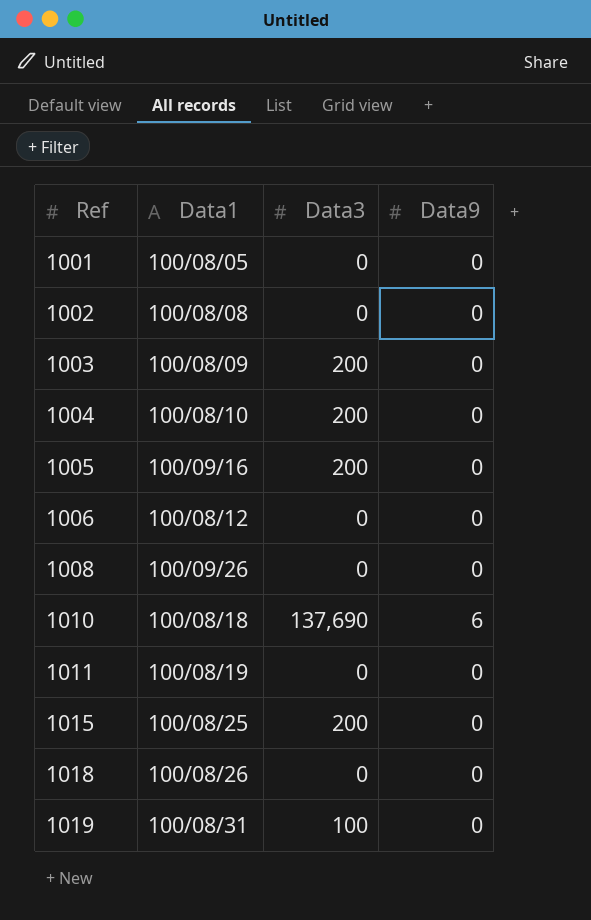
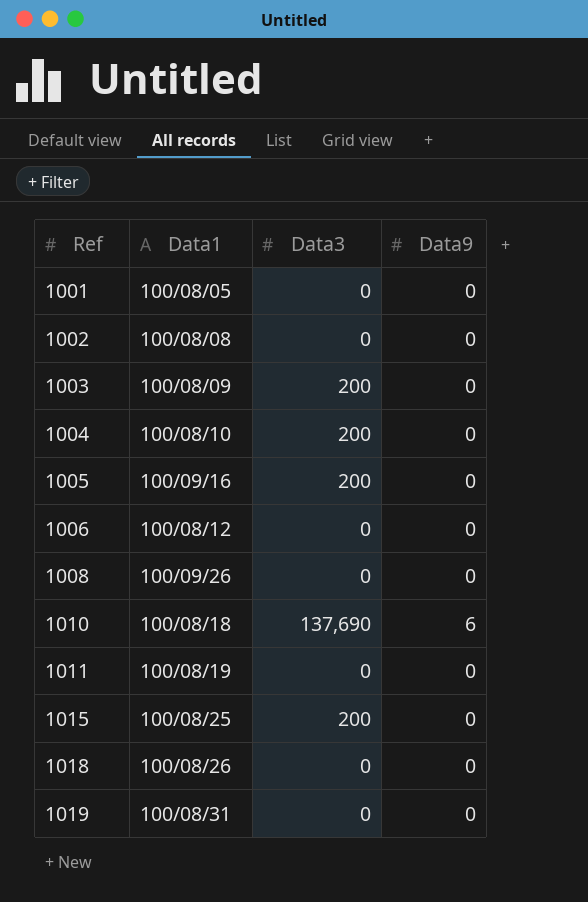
1019 | Data3: 100 -> 0

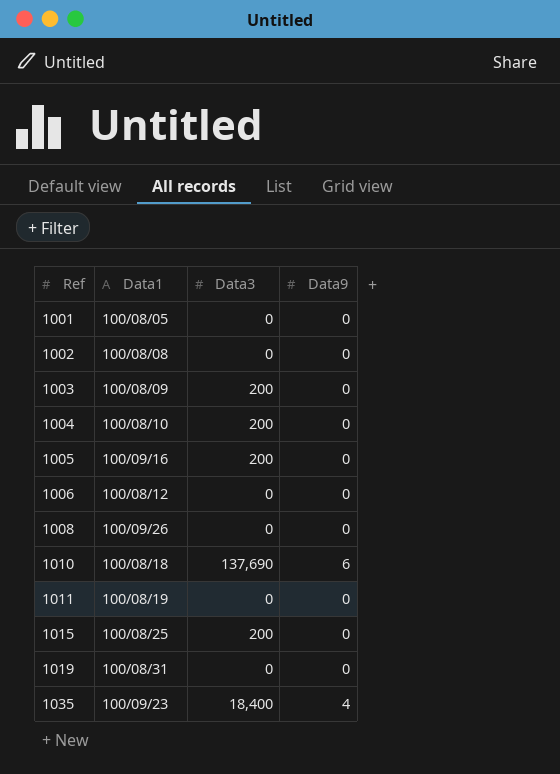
row 1018: 100/08/26 | 0 | 0 -> none
row 1035: none -> 100/09/23 | 18,400 | 4

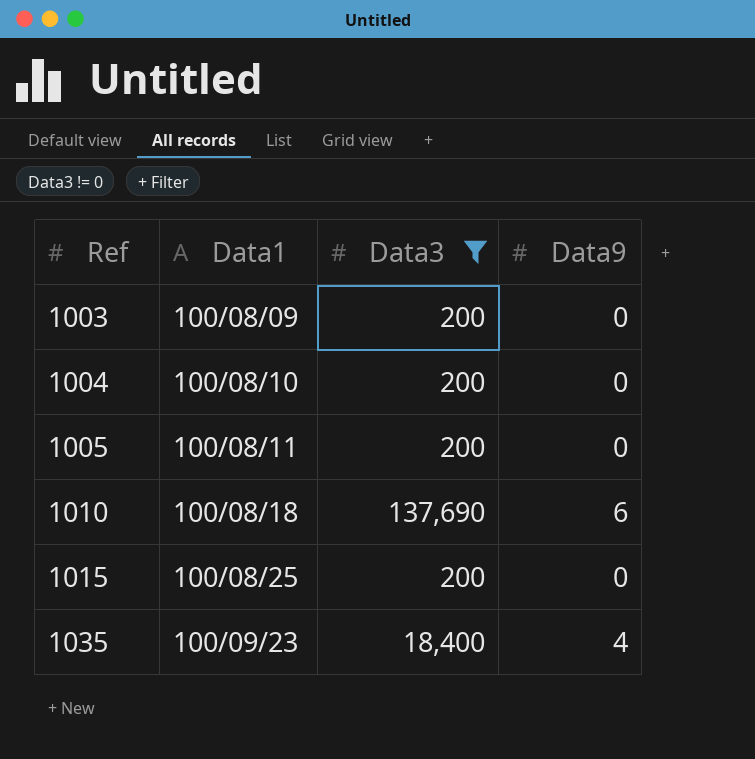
filter: none -> Data3 != 0
1005 | Data1: 100/09/16 -> 100/08/11

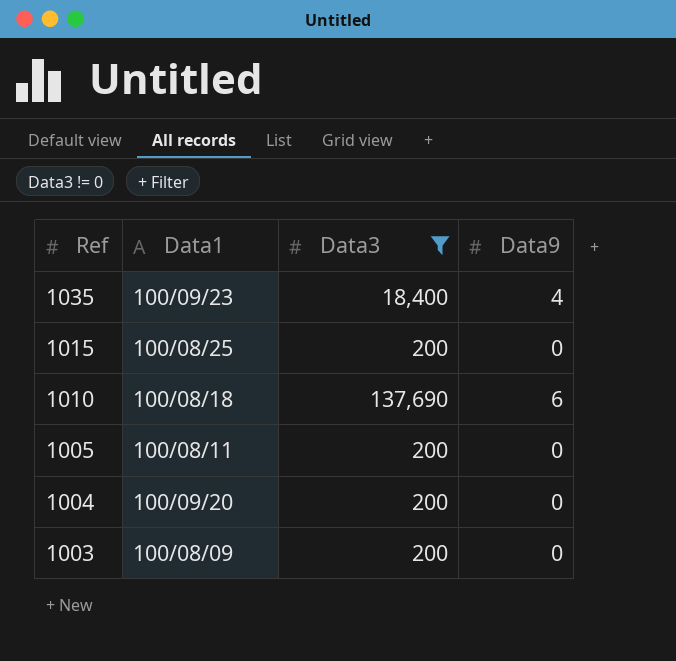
row order: Ref ascending -> Ref descending
1004 | Data1: 100/08/10 -> 100/09/20

